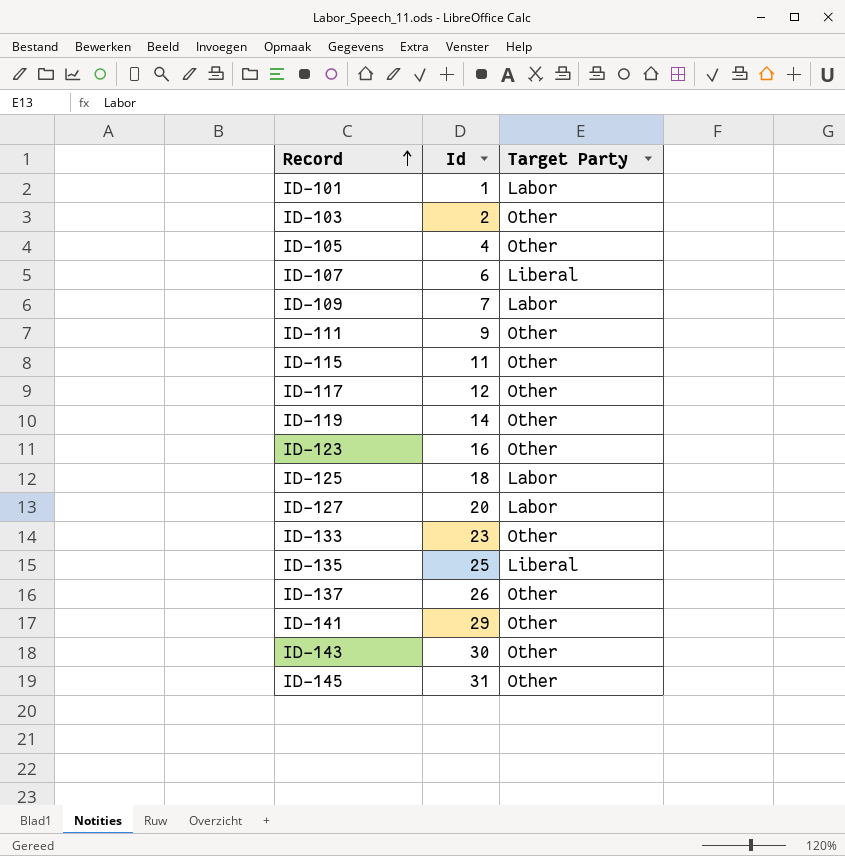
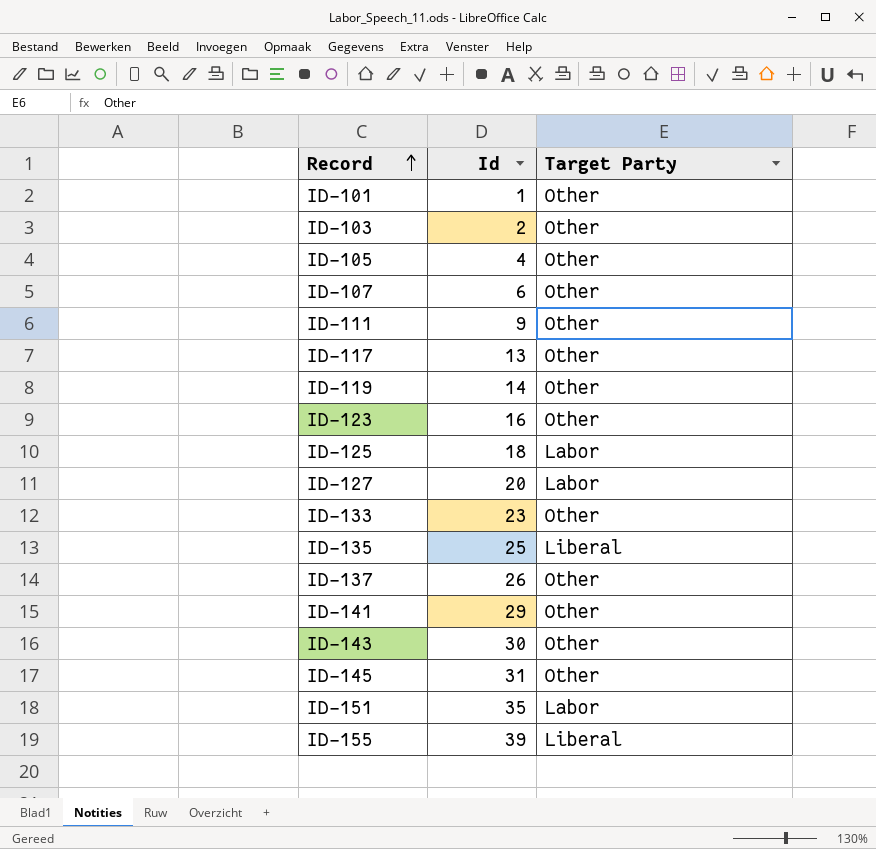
row ID-109: 7 | Labor -> none
row ID-115: 11 | Other -> none
ID-101 | Target Party: Labor -> Other
ID-107 | Target Party: Liberal -> Other
ID-117 | Id: 12 -> 13
row ID-151: none -> 35 | Labor
row ID-155: none -> 39 | Liberal

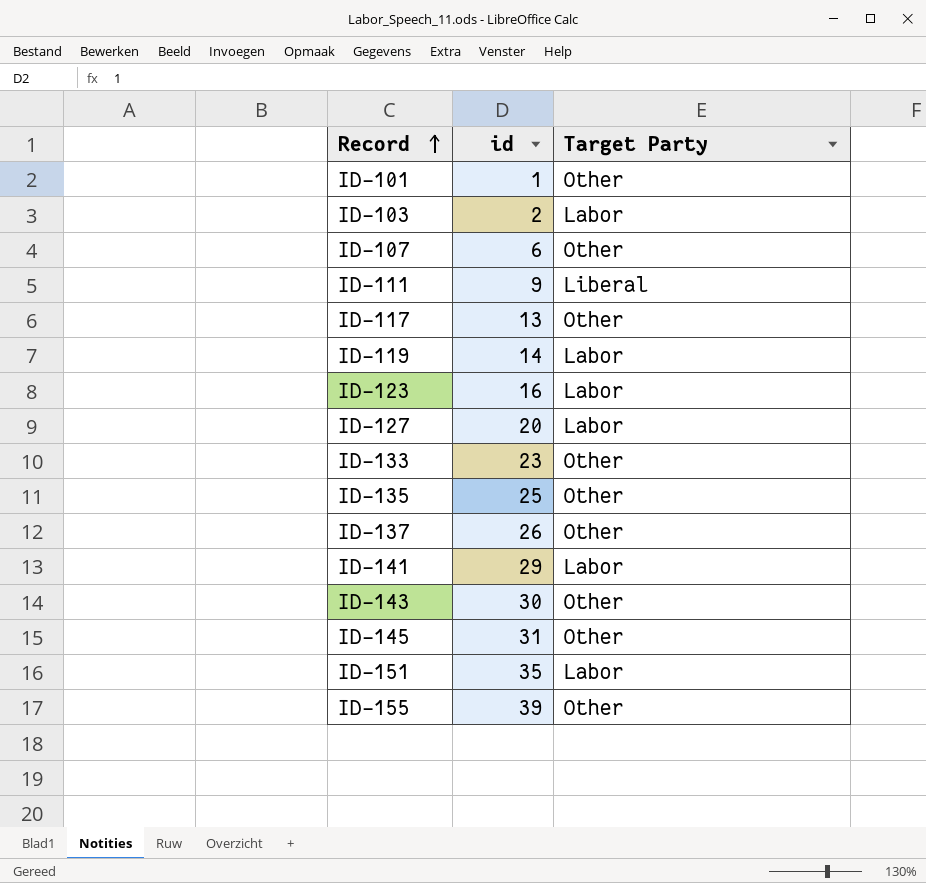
column name: Id -> id
row ID-105: 4 | Other -> none
row ID-125: 18 | Labor -> none
ID-103 | Target Party: Other -> Labor
ID-111 | Target Party: Other -> Liberal
ID-119 | Target Party: Other -> Labor
ID-123 | Target Party: Other -> Labor
ID-135 | Target Party: Liberal -> Other
ID-141 | Target Party: Other -> Labor
ID-155 | Target Party: Liberal -> Other

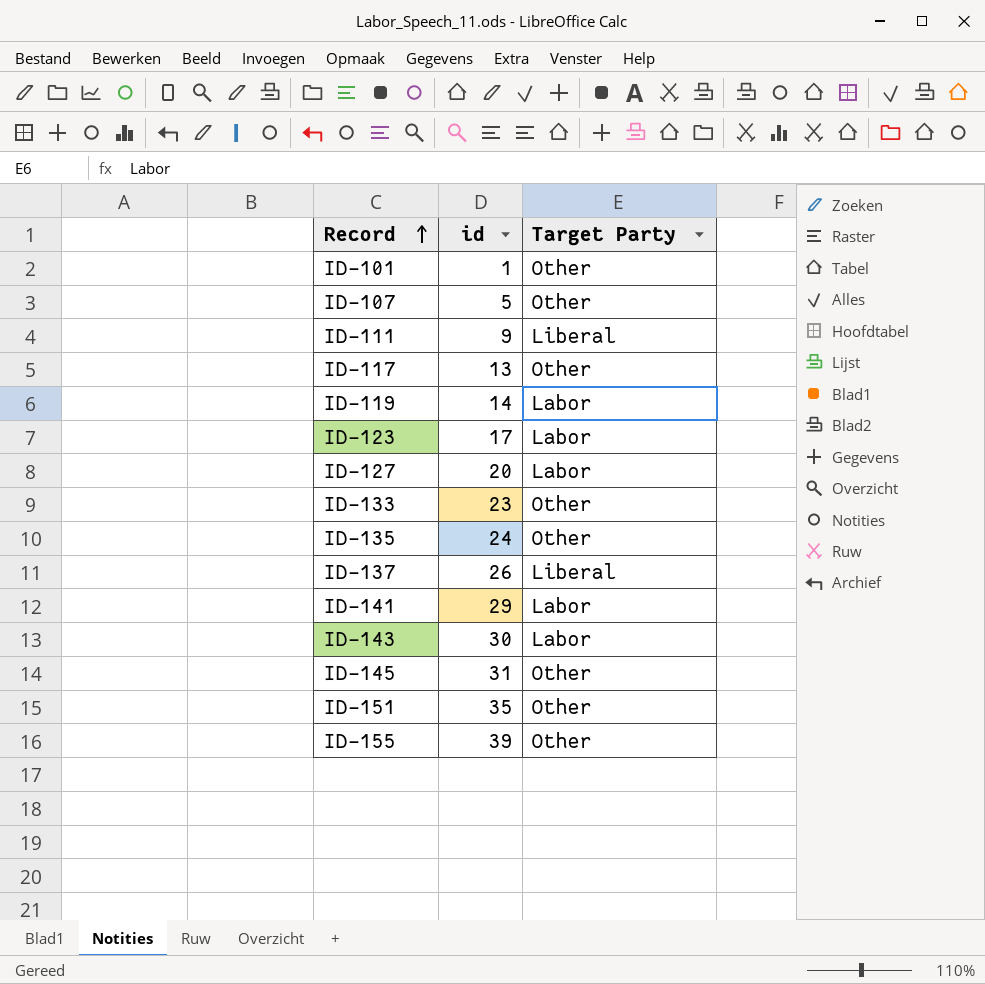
row ID-103: 2 | Labor -> none
ID-107 | id: 6 -> 5
ID-123 | id: 16 -> 17
ID-135 | id: 25 -> 24
ID-137 | Target Party: Other -> Liberal
ID-143 | Target Party: Other -> Labor
ID-151 | Target Party: Labor -> Other

